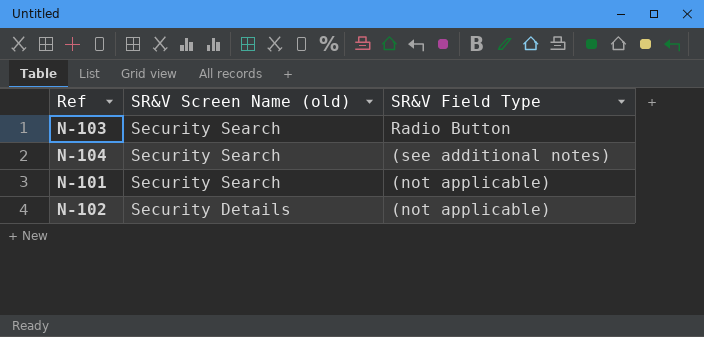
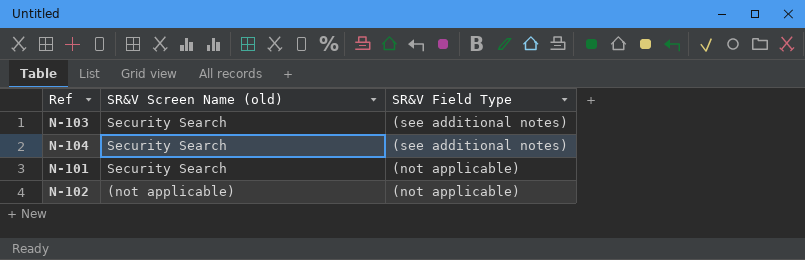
N-103 | SR&V Field Type: Radio Button -> (see additional notes)
N-102 | SR&V Screen Name (old): Security Details -> (not applicable)

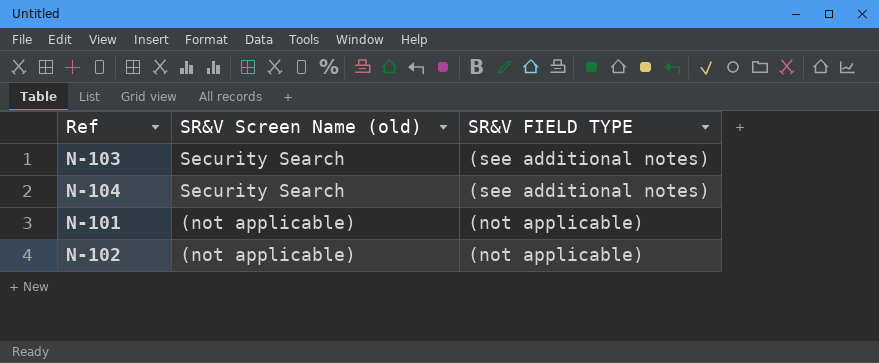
column name: SR&V Field Type -> SR&V FIELD TYPE
N-101 | SR&V Screen Name (old): Security Search -> (not applicable)

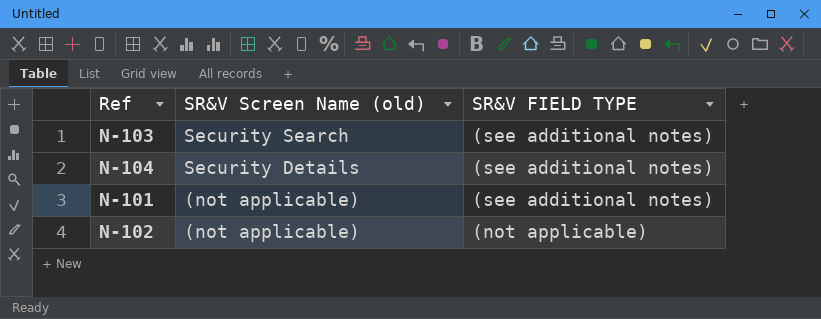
N-104 | SR&V Screen Name (old): Security Search -> Security Details
N-101 | SR&V FIELD TYPE: (not applicable) -> (see additional notes)

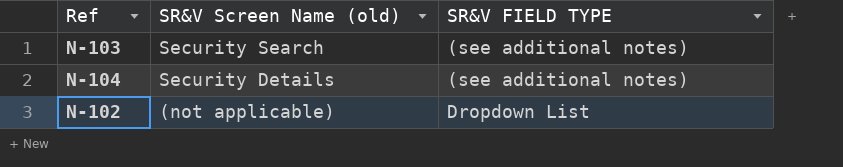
row N-101: (not applicable) | (see additional notes) -> none
N-102 | SR&V FIELD TYPE: (not applicable) -> Dropdown List

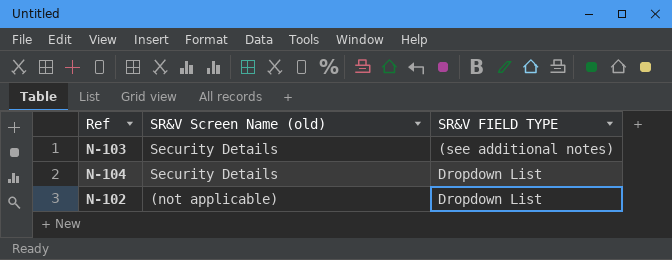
N-103 | SR&V Screen Name (old): Security Search -> Security Details
N-104 | SR&V FIELD TYPE: (see additional notes) -> Dropdown List

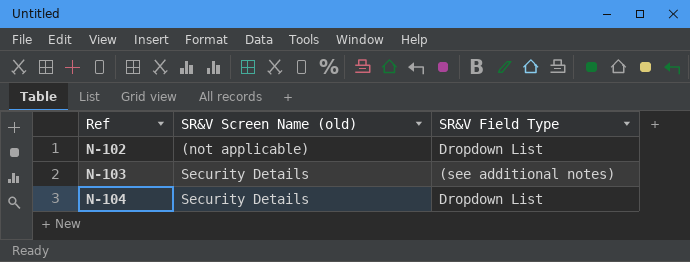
row order: SR&V Screen Name (old) descending -> Ref ascending
column name: SR&V FIELD TYPE -> SR&V Field Type

